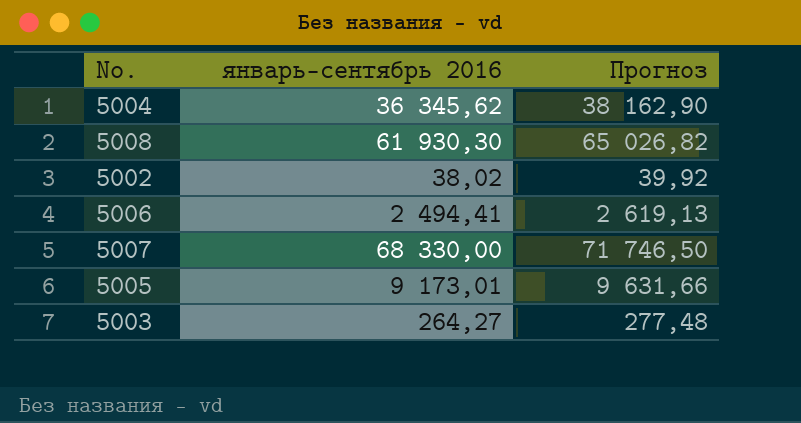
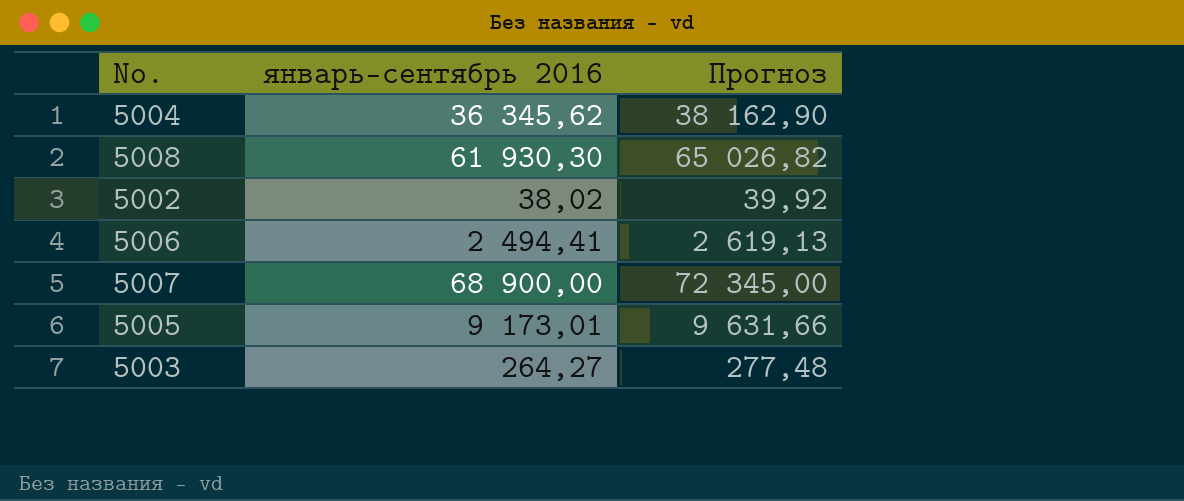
5007 | январь-сентябрь 2016: 68 330,00 -> 68 900,00
5007 | Прогноз: 71 746,50 -> 72 345,00

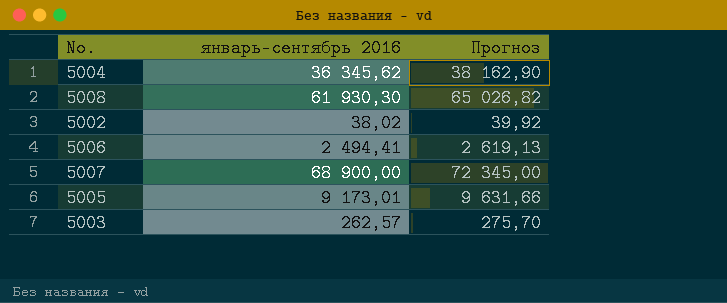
5003 | январь-сентябрь 2016: 264,27 -> 262,57
5003 | Прогноз: 277,48 -> 275,70

